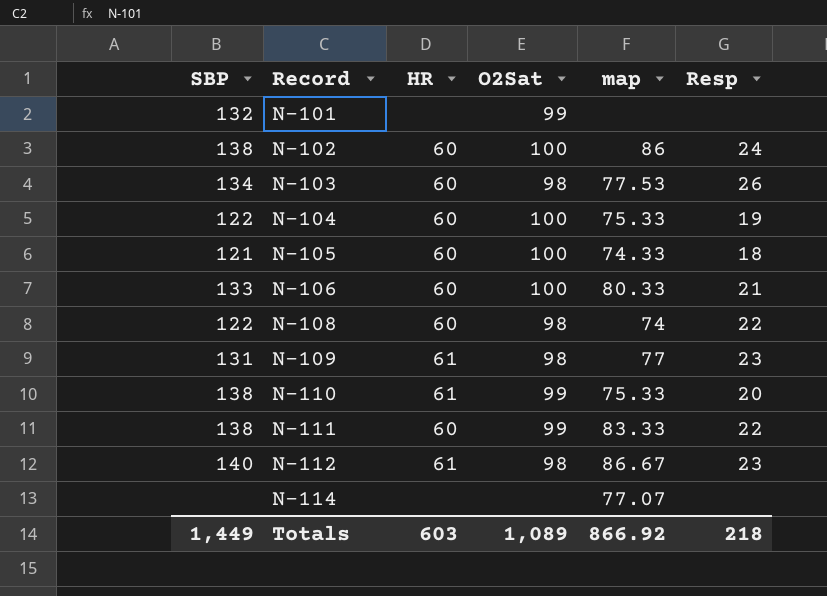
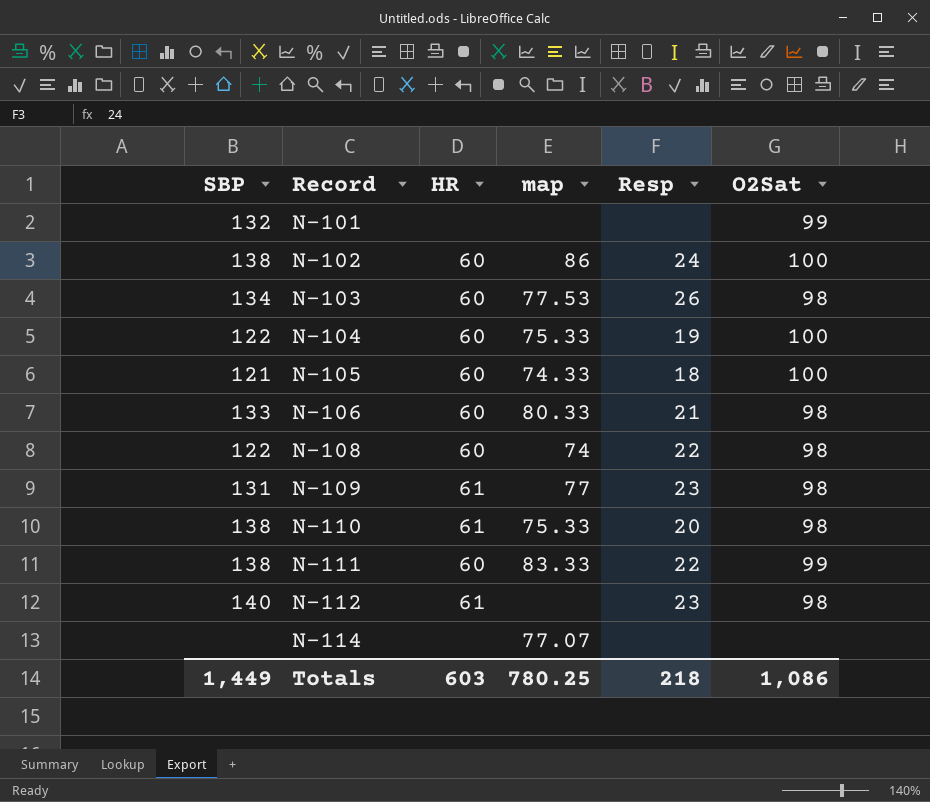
column O2Sat | position: 4 -> 6
N-106 | O2Sat: 100 -> 98
N-110 | O2Sat: 99 -> 98
N-112 | map: 86.67 -> none
Totals | map: 866.92 -> 780.25
Totals | O2Sat: 1,089 -> 1,086

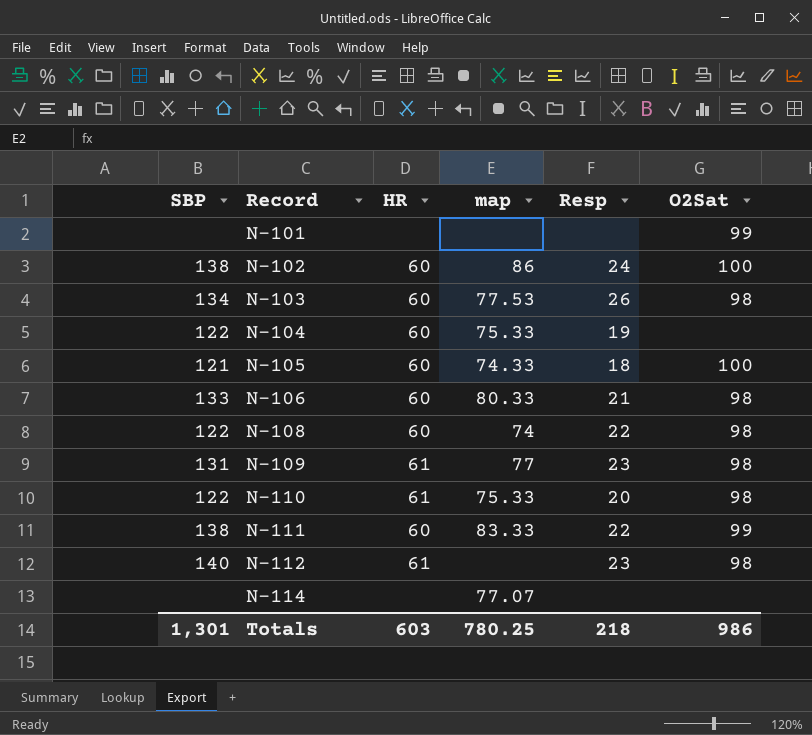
N-101 | SBP: 132 -> none
N-104 | O2Sat: 100 -> none
N-110 | SBP: 138 -> 122
Totals | SBP: 1,449 -> 1,301
Totals | O2Sat: 1,086 -> 986

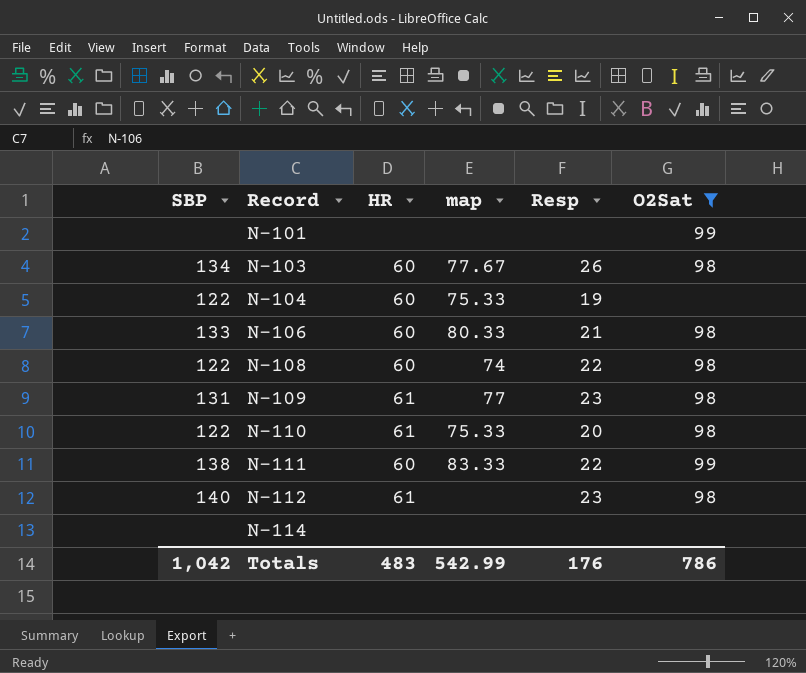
filter: none -> O2Sat != 100
N-103 | map: 77.53 -> 77.67
N-114 | map: 77.07 -> none
Totals | SBP: 1,301 -> 1,042
Totals | HR: 603 -> 483
Totals | map: 780.25 -> 542.99
Totals | Resp: 218 -> 176
Totals | O2Sat: 986 -> 786

